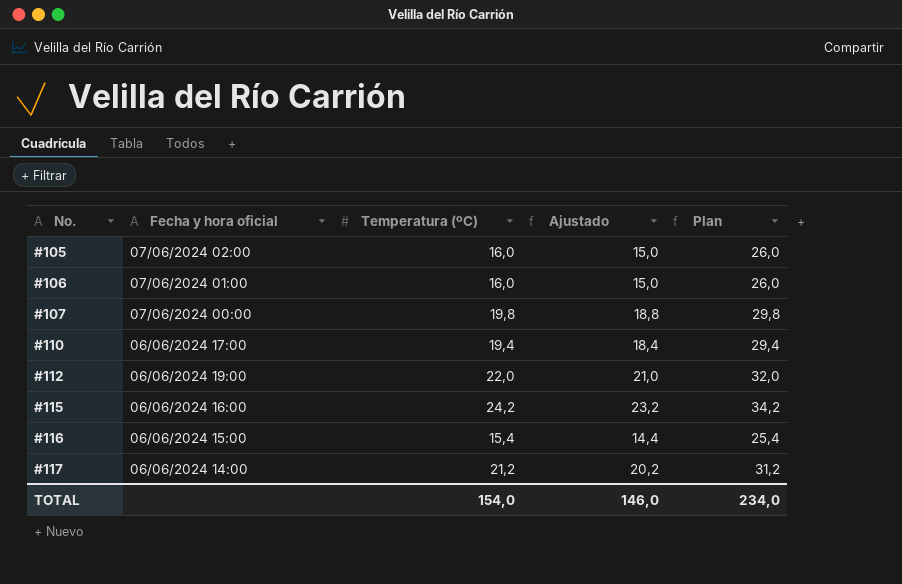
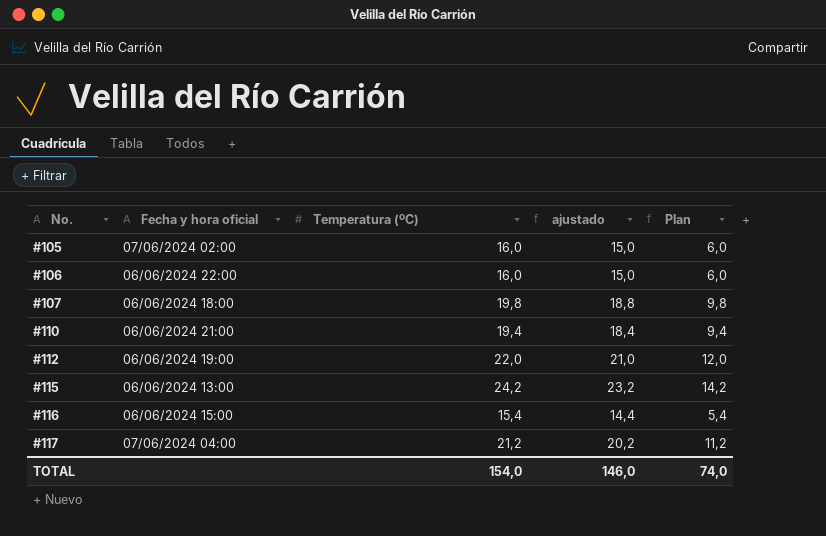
column name: Ajustado -> ajustado
column Plan | formula: [Temperatura (ºC)] + 10 -> [Temperatura (ºC)] - 10
#106 | Fecha y hora oficial: 07/06/2024 01:00 -> 06/06/2024 22:00
#107 | Fecha y hora oficial: 07/06/2024 00:00 -> 06/06/2024 18:00
#110 | Fecha y hora oficial: 06/06/2024 17:00 -> 06/06/2024 21:00
#115 | Fecha y hora oficial: 06/06/2024 16:00 -> 06/06/2024 13:00
#117 | Fecha y hora oficial: 06/06/2024 14:00 -> 07/06/2024 04:00
TOTAL | Plan: 234,0 -> 74,0

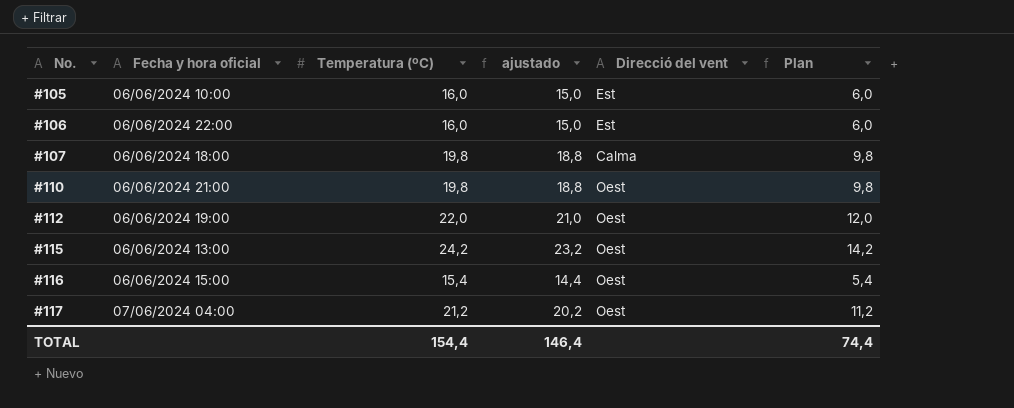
column Direcció del vent | position: none -> 5
#105 | Fecha y hora oficial: 07/06/2024 02:00 -> 06/06/2024 10:00
#110 | Temperatura (ºC): 19,4 -> 19,8
#110 | ajustado: 18,4 -> 18,8
#110 | Plan: 9,4 -> 9,8
TOTAL | Temperatura (ºC): 154,0 -> 154,4
TOTAL | ajustado: 146,0 -> 146,4
TOTAL | Plan: 74,0 -> 74,4

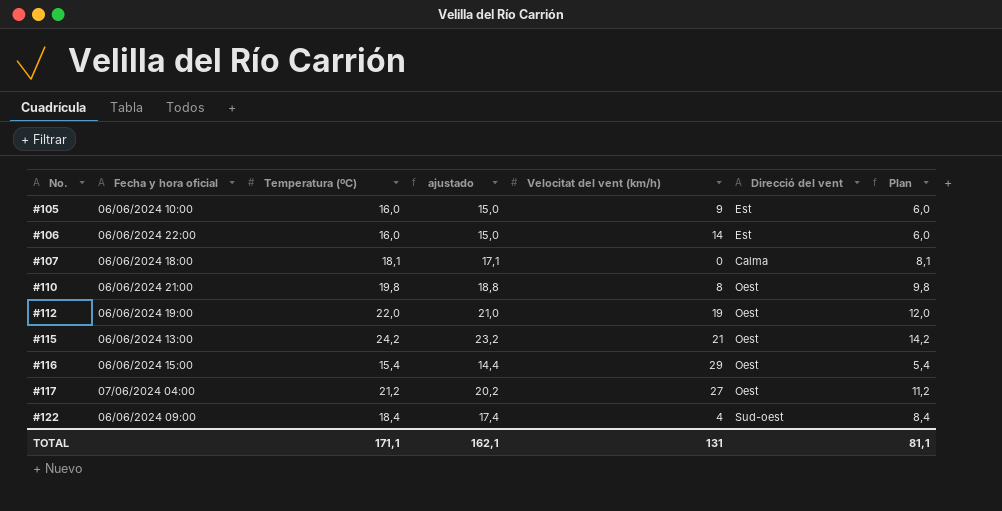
column Velocitat del vent (km/h) | position: none -> 5
#107 | Temperatura (ºC): 19,8 -> 18,1
#107 | ajustado: 18,8 -> 17,1
#107 | Plan: 9,8 -> 8,1
row #122: none -> 06/06/2024 09:00 | 18,4 | 17,4 | 4 | Sud-oest | 8,4
TOTAL | Temperatura (ºC): 154,4 -> 171,1
TOTAL | ajustado: 146,4 -> 162,1
TOTAL | Plan: 74,4 -> 81,1

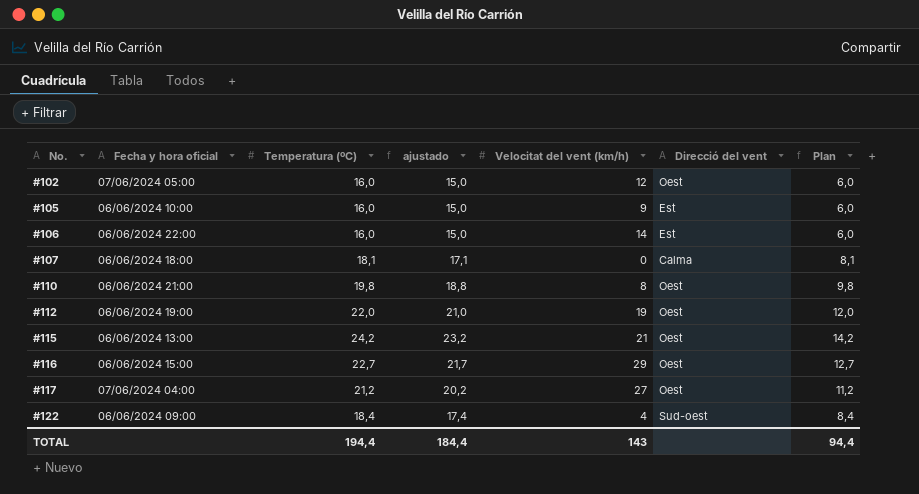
row #102: none -> 07/06/2024 05:00 | 16,0 | 15,0 | 12 | Oest | 6,0
#116 | Temperatura (ºC): 15,4 -> 22,7
#116 | ajustado: 14,4 -> 21,7
#116 | Plan: 5,4 -> 12,7
TOTAL | Temperatura (ºC): 171,1 -> 194,4
TOTAL | ajustado: 162,1 -> 184,4
TOTAL | Velocitat del vent (km/h): 131 -> 143
TOTAL | Plan: 81,1 -> 94,4

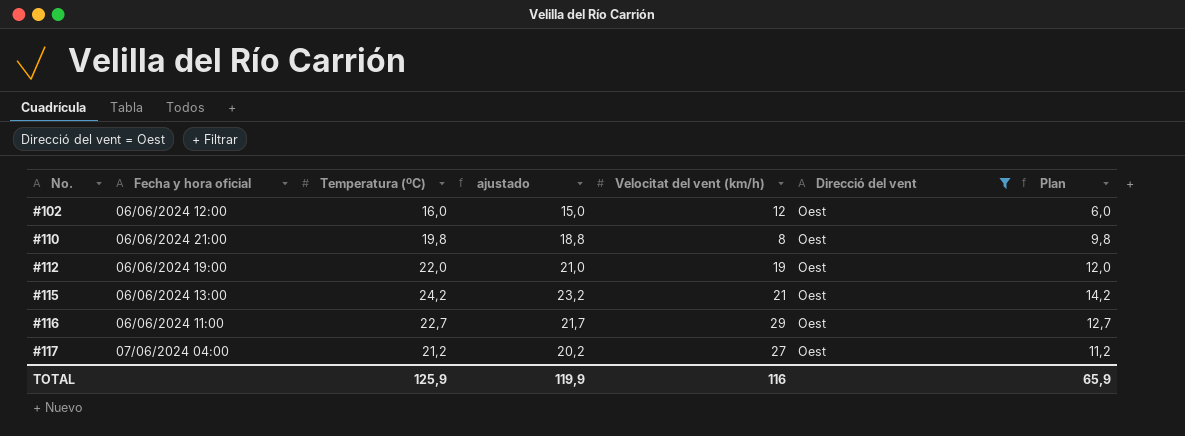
filter: none -> Direcció del vent = Oest
#102 | Fecha y hora oficial: 07/06/2024 05:00 -> 06/06/2024 12:00
#116 | Fecha y hora oficial: 06/06/2024 15:00 -> 06/06/2024 11:00
TOTAL | Temperatura (ºC): 194,4 -> 125,9
TOTAL | ajustado: 184,4 -> 119,9
TOTAL | Velocitat del vent (km/h): 143 -> 116
TOTAL | Plan: 94,4 -> 65,9

